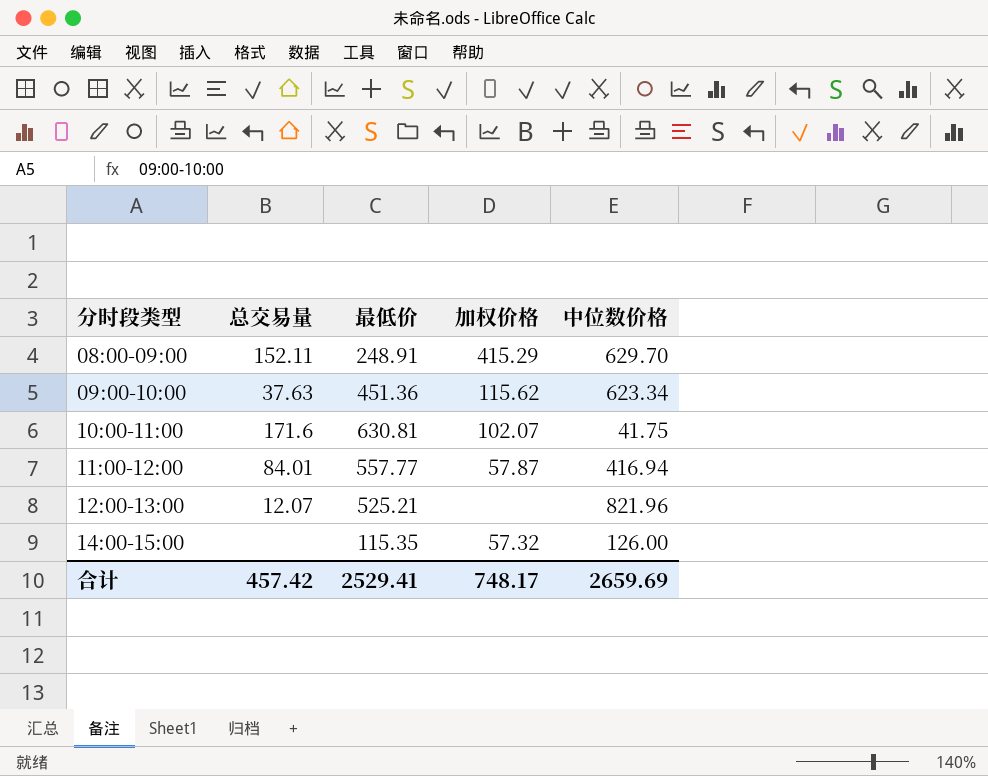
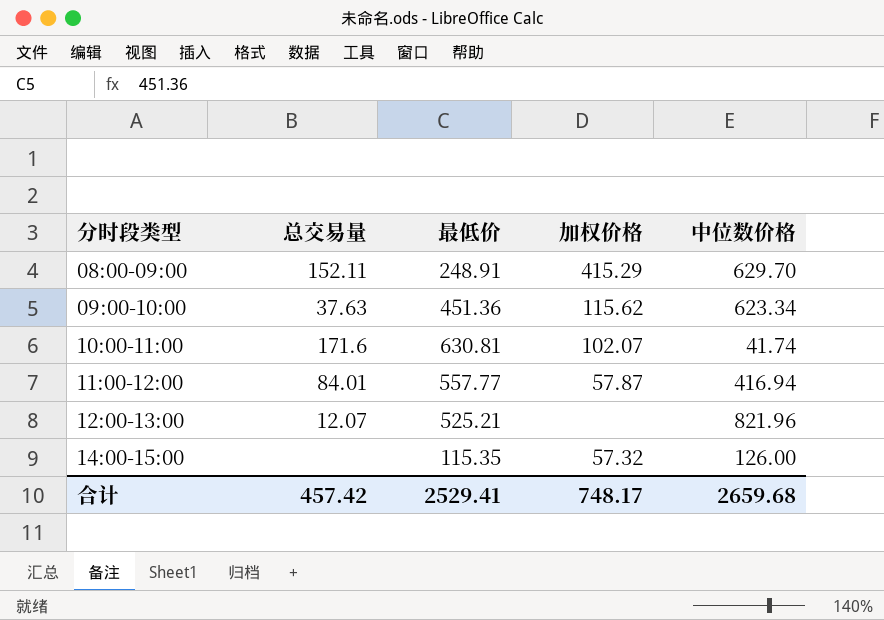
10:00-11:00 | 中位数价格: 41.75 -> 41.74
合计 | 中位数价格: 2659.69 -> 2659.68

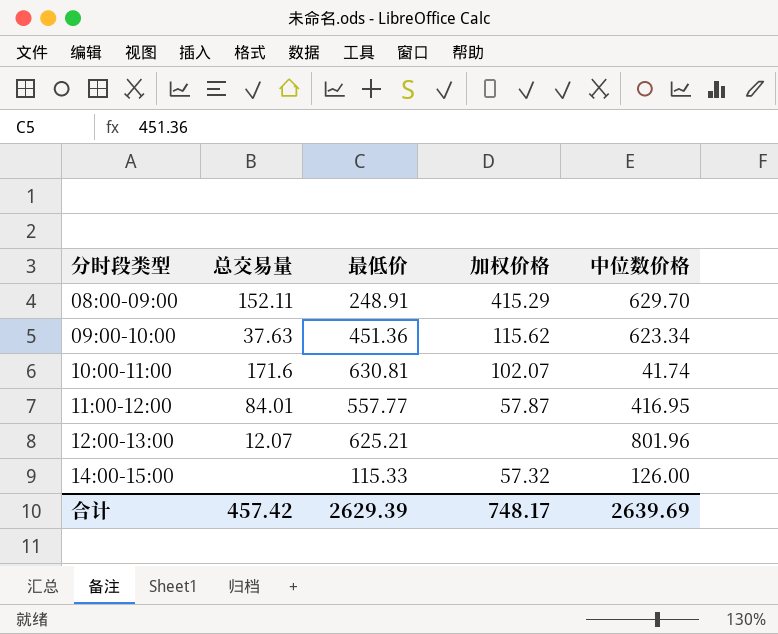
11:00-12:00 | 中位数价格: 416.94 -> 416.95
12:00-13:00 | 最低价: 525.21 -> 625.21
12:00-13:00 | 中位数价格: 821.96 -> 801.96
14:00-15:00 | 最低价: 115.35 -> 115.33
合计 | 最低价: 2529.41 -> 2629.39
合计 | 中位数价格: 2659.68 -> 2639.69

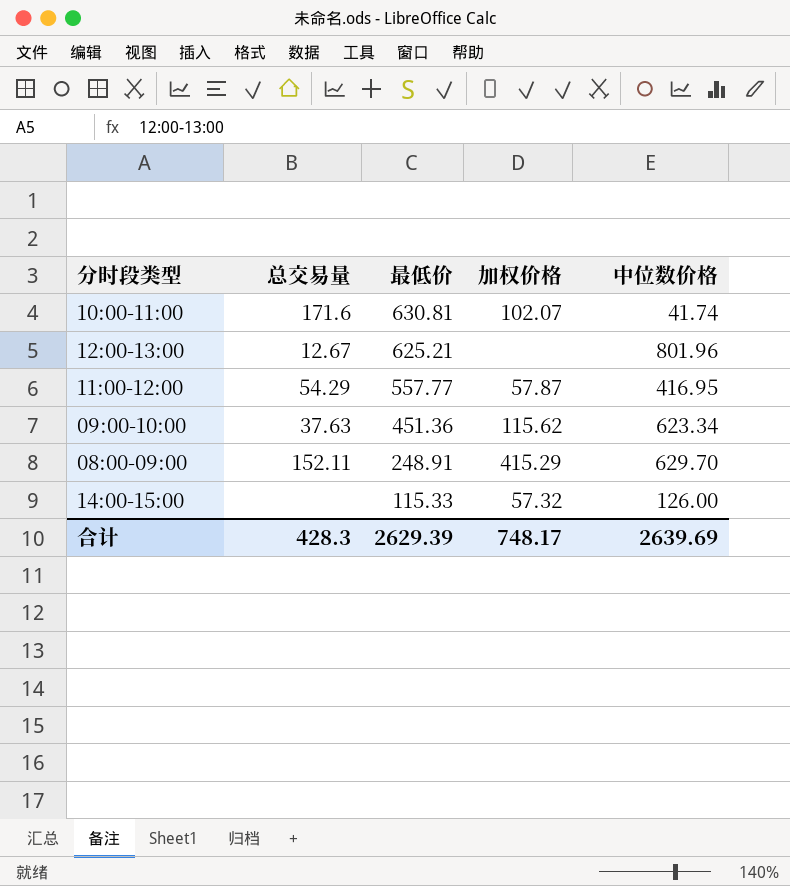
row order: 分时段类型 ascending -> 最低价 descending
12:00-13:00 | 总交易量: 12.07 -> 12.67
11:00-12:00 | 总交易量: 84.01 -> 54.29
合计 | 总交易量: 457.42 -> 428.3

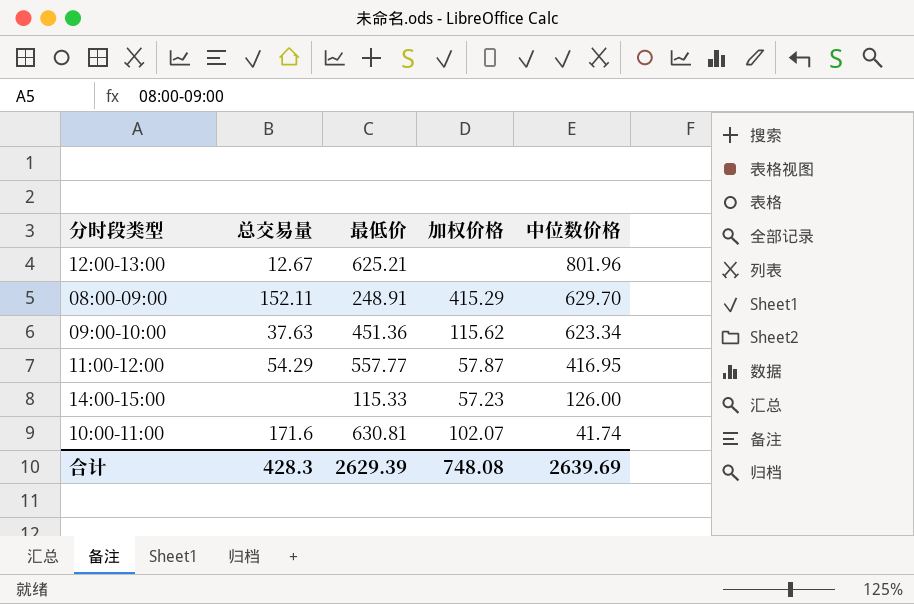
row order: 最低价 descending -> 中位数价格 descending
14:00-15:00 | 加权价格: 57.32 -> 57.23
合计 | 加权价格: 748.17 -> 748.08

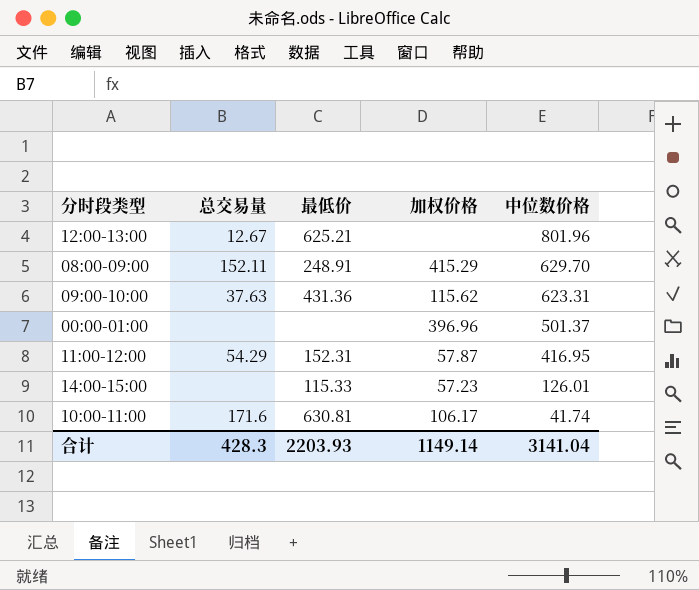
09:00-10:00 | 最低价: 451.36 -> 431.36
09:00-10:00 | 中位数价格: 623.34 -> 623.31
row 00:00-01:00: none -> none | none | 396.96 | 501.37
11:00-12:00 | 最低价: 557.77 -> 152.31
14:00-15:00 | 中位数价格: 126.00 -> 126.01
10:00-11:00 | 加权价格: 102.07 -> 106.17
合计 | 最低价: 2629.39 -> 2203.93
合计 | 加权价格: 748.08 -> 1149.14
合计 | 中位数价格: 2639.69 -> 3141.04

